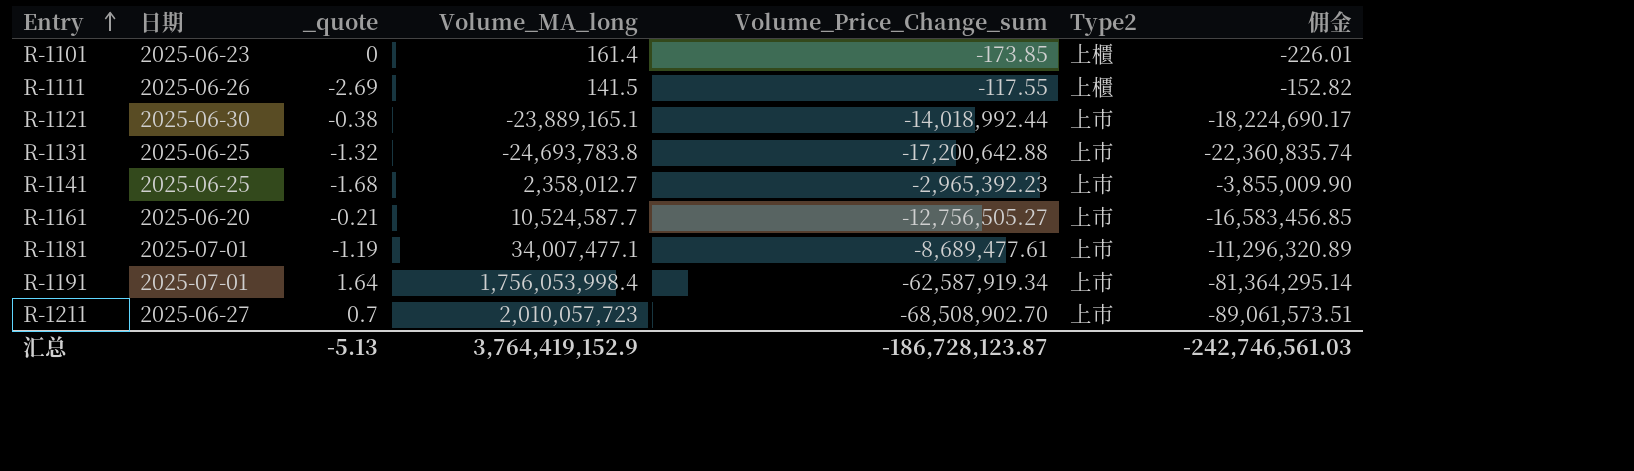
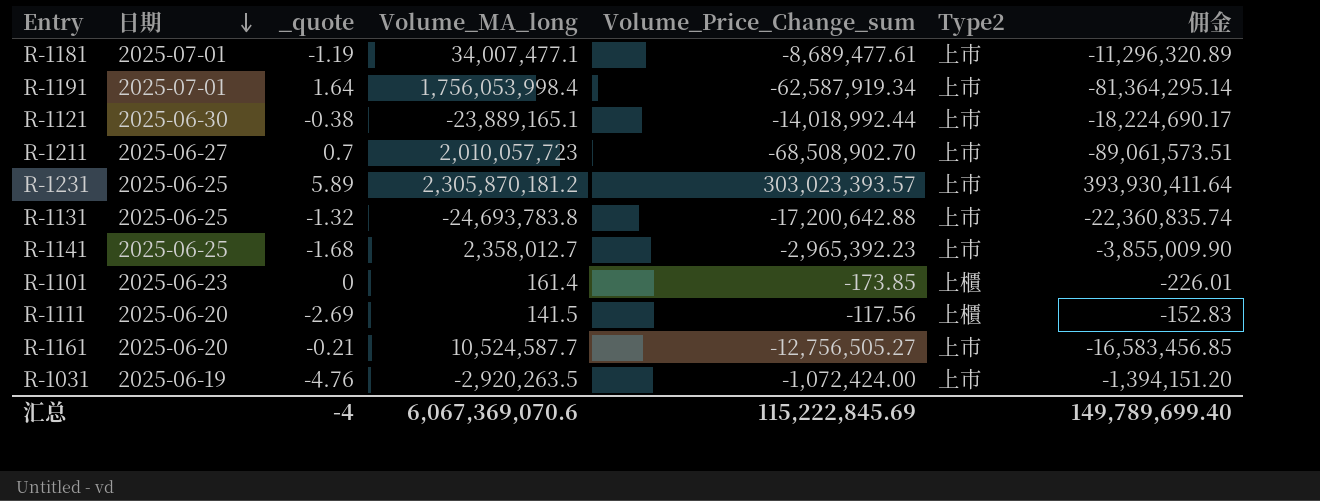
row order: Entry ascending -> 日期 descending
row R-1231: none -> 2025-06-25 | 5.89 | 2,305,870,181.2 | 303,023,393.57 | 上市 | 393,930,411.64
R-1111 | 日期: 2025-06-26 -> 2025-06-20
R-1111 | Volume_Price_Change_sum: -117.55 -> -117.56
R-1111 | 佣金: -152.82 -> -152.83
row R-1031: none -> 2025-06-19 | -4.76 | -2,920,263.5 | -1,072,424.00 | 上市 | -1,394,151.20
汇总 | _quote: -5.13 -> -4
汇总 | Volume_MA_long: 3,764,419,152.9 -> 6,067,369,070.6
汇总 | Volume_Price_Change_sum: -186,728,123.87 -> 115,222,845.69
汇总 | 佣金: -242,746,561.03 -> 149,789,699.40

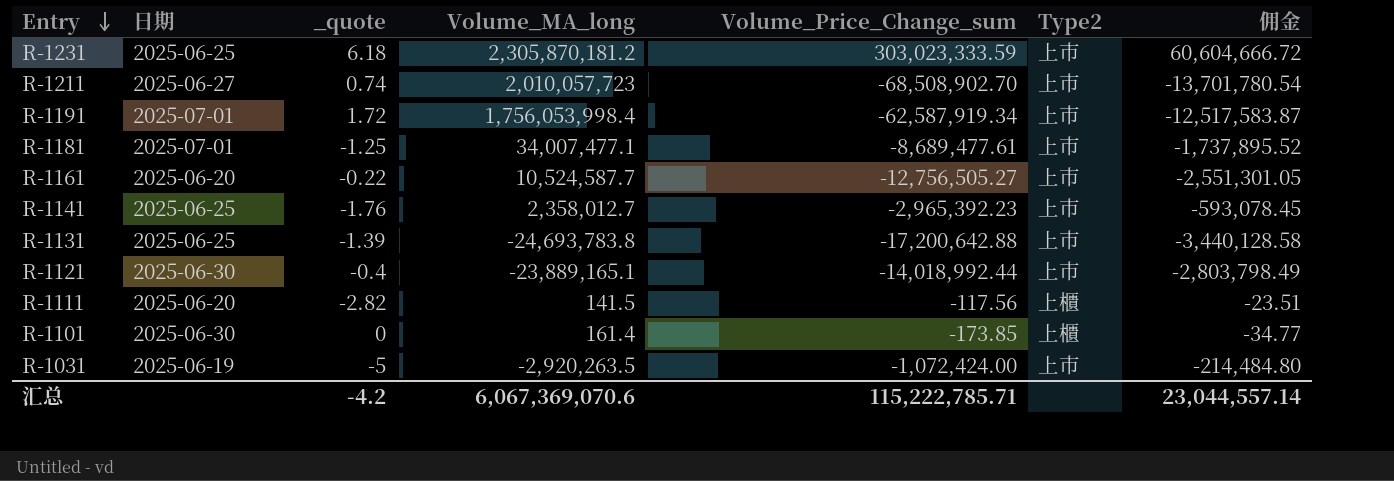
row order: 日期 descending -> Entry descending
column 佣金 | formula: [Volume_Price_Change_sum] * 1.3 -> [Volume_Price_Change_sum] * 0.2
R-1231 | _quote: 5.89 -> 6.18
R-1231 | Volume_Price_Change_sum: 303,023,393.57 -> 303,023,333.59
R-1211 | _quote: 0.7 -> 0.74
R-1191 | _quote: 1.64 -> 1.72
R-1181 | _quote: -1.19 -> -1.25
R-1161 | _quote: -0.21 -> -0.22
R-1141 | _quote: -1.68 -> -1.76
R-1131 | _quote: -1.32 -> -1.39
R-1121 | _quote: -0.38 -> -0.4
R-1111 | _quote: -2.69 -> -2.82
R-1101 | 日期: 2025-06-23 -> 2025-06-30
R-1031 | _quote: -4.76 -> -5
汇总 | _quote: -4 -> -4.2
汇总 | Volume_Price_Change_sum: 115,222,845.69 -> 115,222,785.71
汇总 | 佣金: 149,789,699.40 -> 23,044,557.14

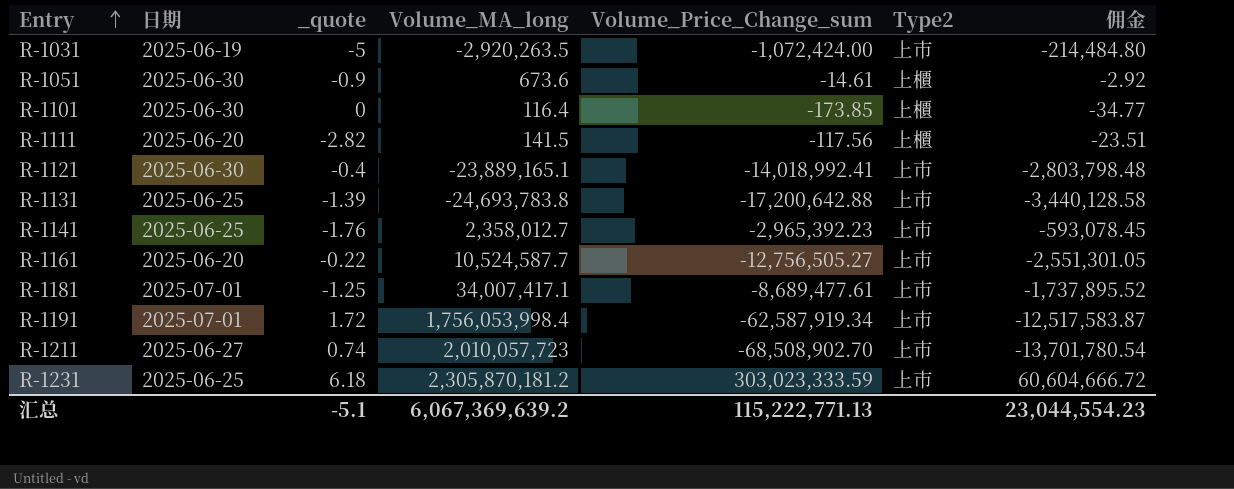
row order: Entry descending -> Entry ascending
row R-1051: none -> 2025-06-30 | -0.9 | 673.6 | -14.61 | 上櫃 | -2.92
R-1101 | Volume_MA_long: 161.4 -> 116.4
R-1121 | Volume_Price_Change_sum: -14,018,992.44 -> -14,018,992.41
R-1121 | 佣金: -2,803,798.49 -> -2,803,798.48
R-1181 | Volume_MA_long: 34,007,477.1 -> 34,007,417.1
汇总 | _quote: -4.2 -> -5.1
汇总 | Volume_MA_long: 6,067,369,070.6 -> 6,067,369,639.2
汇总 | Volume_Price_Change_sum: 115,222,785.71 -> 115,222,771.13
汇总 | 佣金: 23,044,557.14 -> 23,044,554.23

